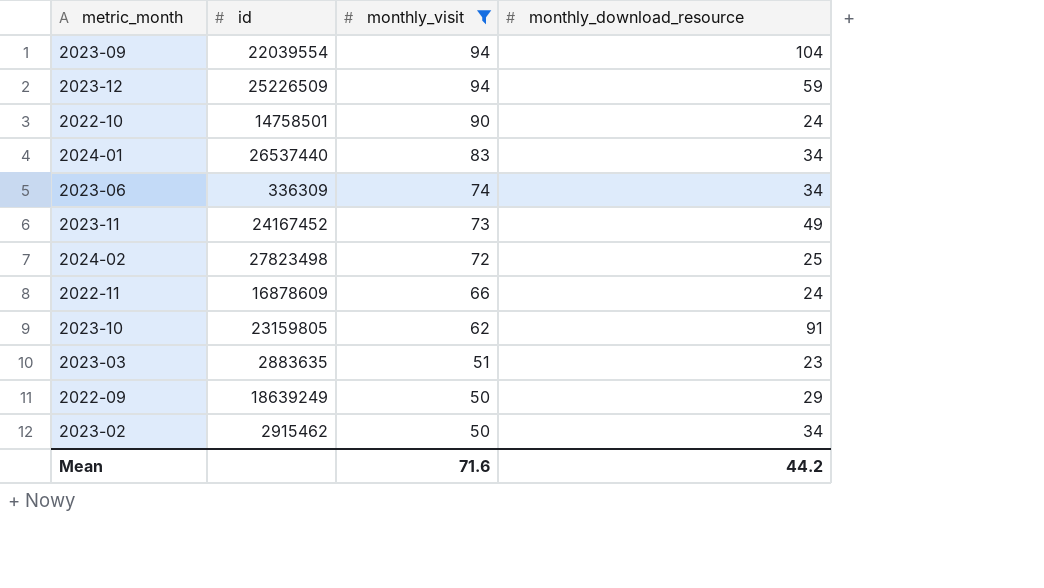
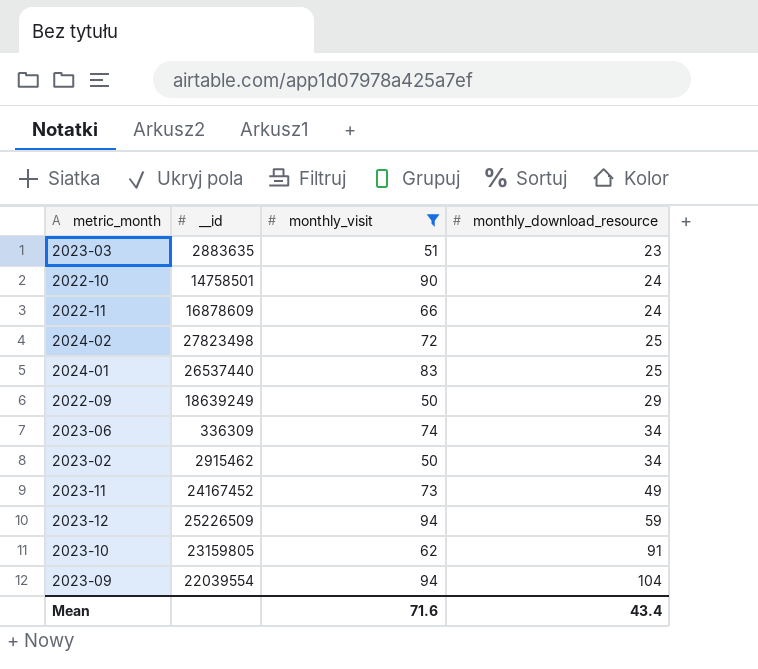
row order: monthly_visit descending -> monthly_download_resource ascending
column name: id -> __id
2024-01 | monthly_download_resource: 34 -> 25
Mean | monthly_download_resource: 44.2 -> 43.4

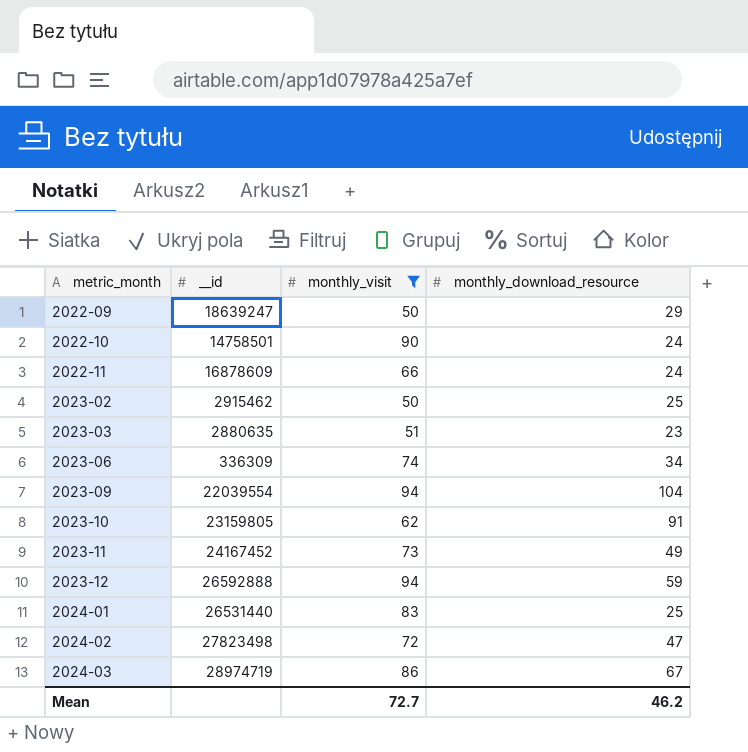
row order: monthly_download_resource ascending -> metric_month ascending
2022-09 | __id: 18639249 -> 18639247
2023-02 | monthly_download_resource: 34 -> 25
2023-03 | __id: 2883635 -> 2880635
2023-12 | __id: 25226509 -> 26592888
2024-01 | __id: 26537440 -> 26531440
2024-02 | monthly_download_resource: 25 -> 47
row 2024-03: none -> 28974719 | 86 | 67
Mean | monthly_visit: 71.6 -> 72.7
Mean | monthly_download_resource: 43.4 -> 46.2

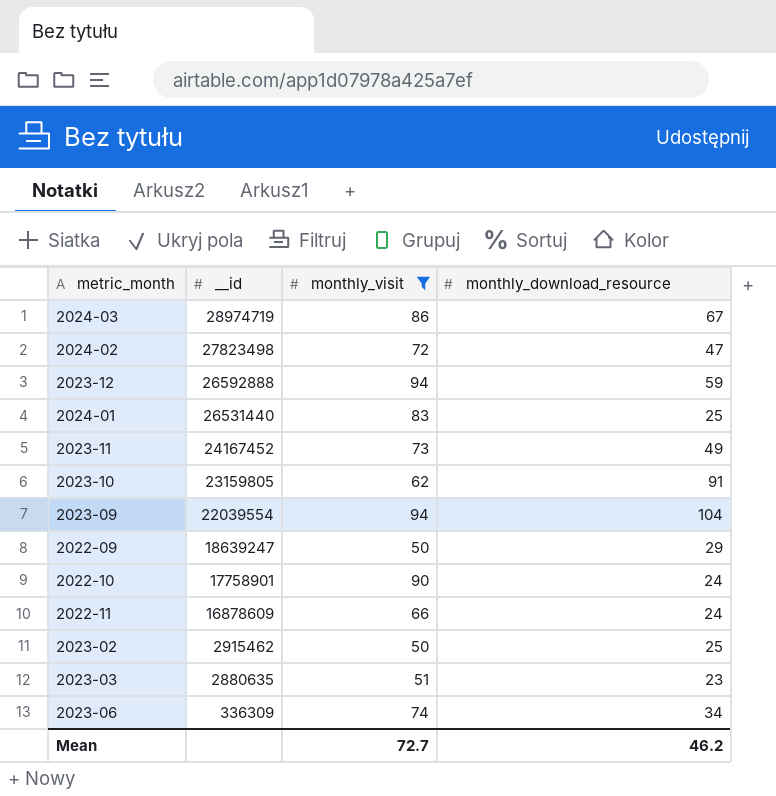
row order: metric_month ascending -> __id descending
2022-10 | __id: 14758501 -> 17758901

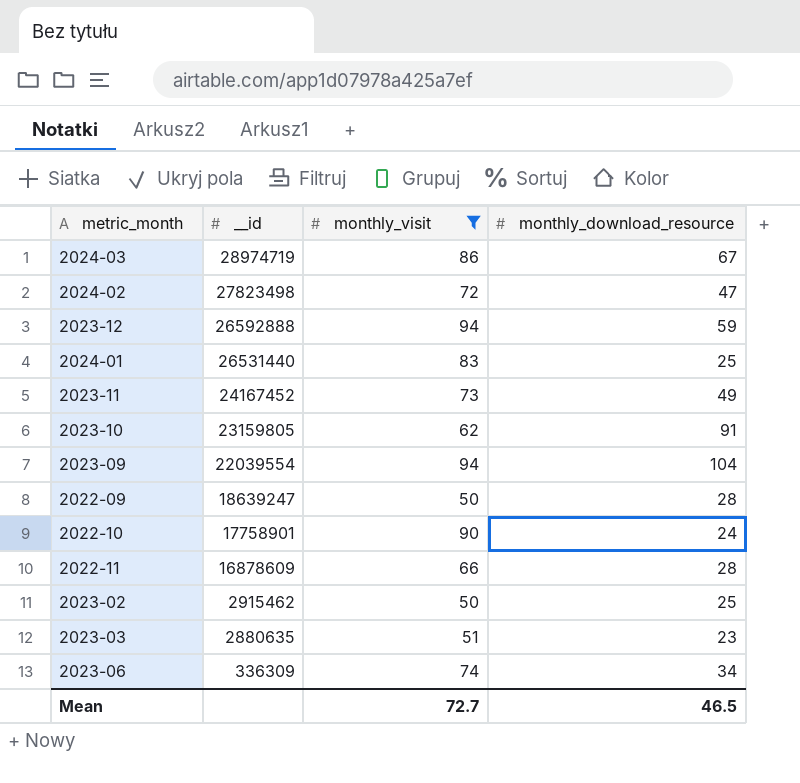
2022-09 | monthly_download_resource: 29 -> 28
2022-11 | monthly_download_resource: 24 -> 28
Mean | monthly_download_resource: 46.2 -> 46.5

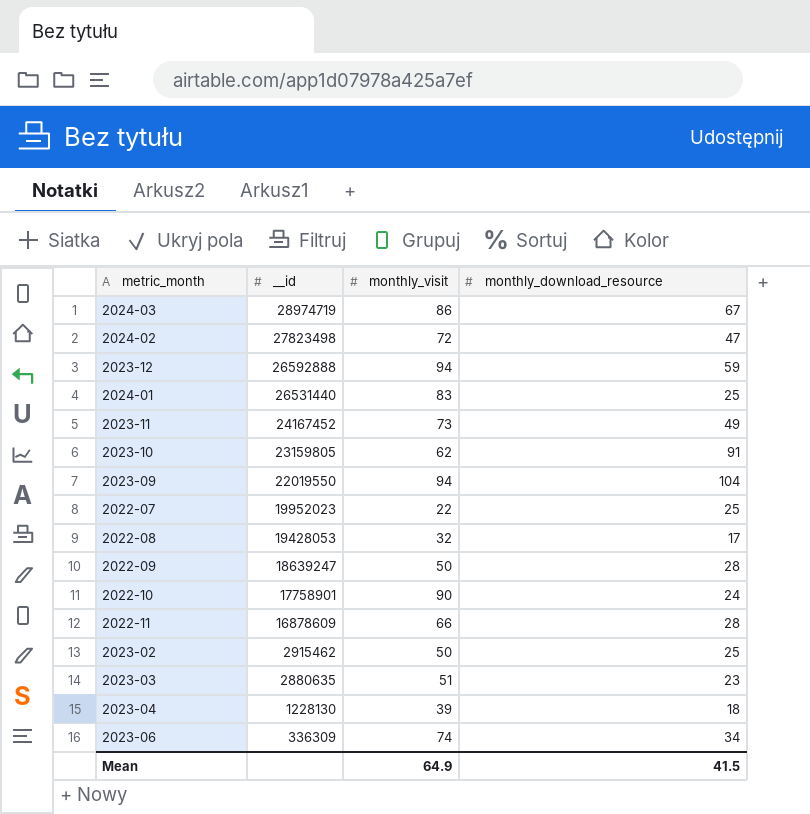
filter: monthly_visit >= 50 -> none
2023-09 | __id: 22039554 -> 22019550
Mean | monthly_visit: 72.7 -> 64.9
Mean | monthly_download_resource: 46.5 -> 41.5

